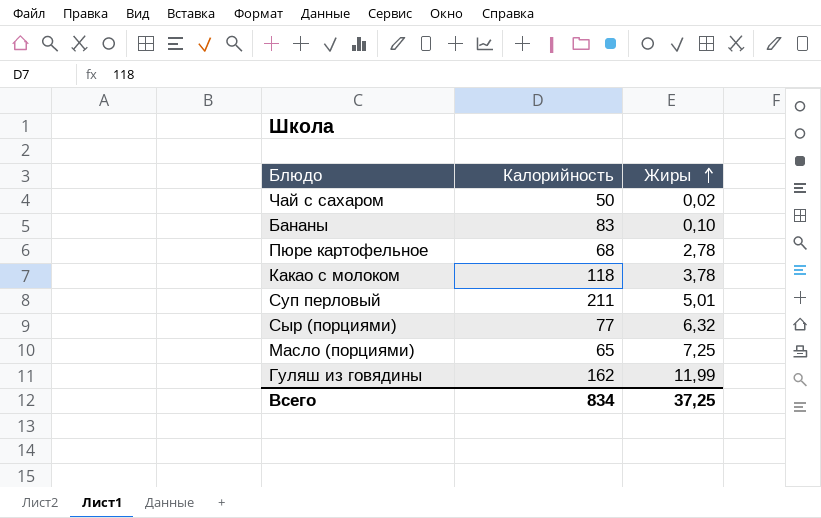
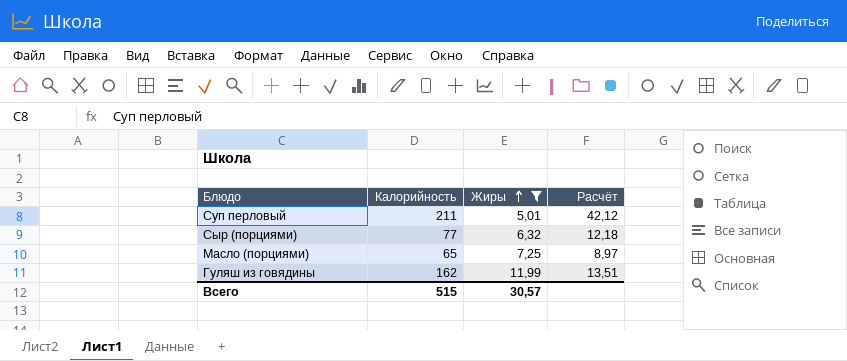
filter: none -> Жиры >= 5,01
column Расчёт | formula: none -> [Калорийность] / [Жиры]
Всего | Калорийность: 834 -> 515
Всего | Жиры: 37,25 -> 30,57

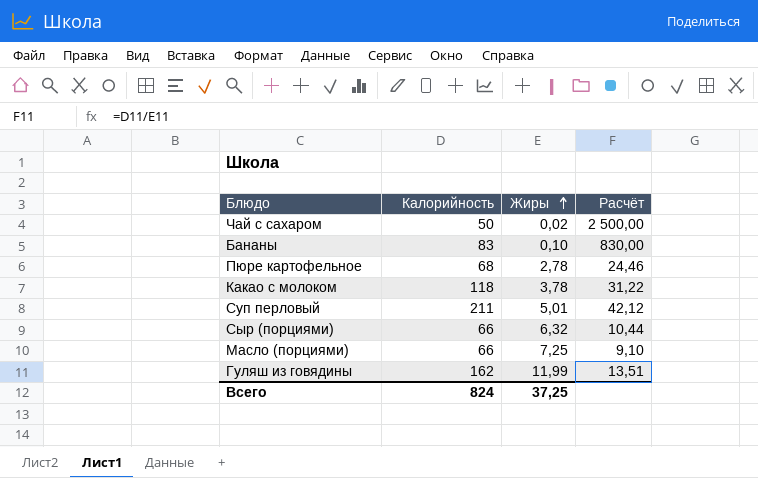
filter: Жиры >= 5,01 -> none
Сыр (порциями) | Калорийность: 77 -> 66
Сыр (порциями) | Расчёт: 12,18 -> 10,44
Масло (порциями) | Калорийность: 65 -> 66
Масло (порциями) | Расчёт: 8,97 -> 9,10
Всего | Калорийность: 515 -> 824
Всего | Жиры: 30,57 -> 37,25

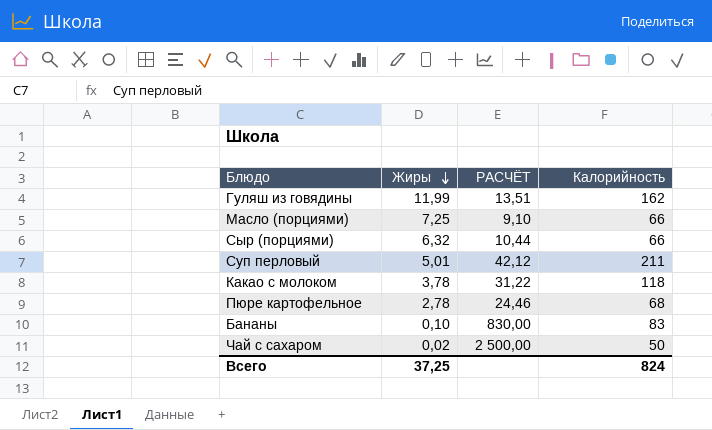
row order: Жиры ascending -> Жиры descending
column name: Расчёт -> РАСЧЁТ
column Калорийность | position: 2 -> 4

